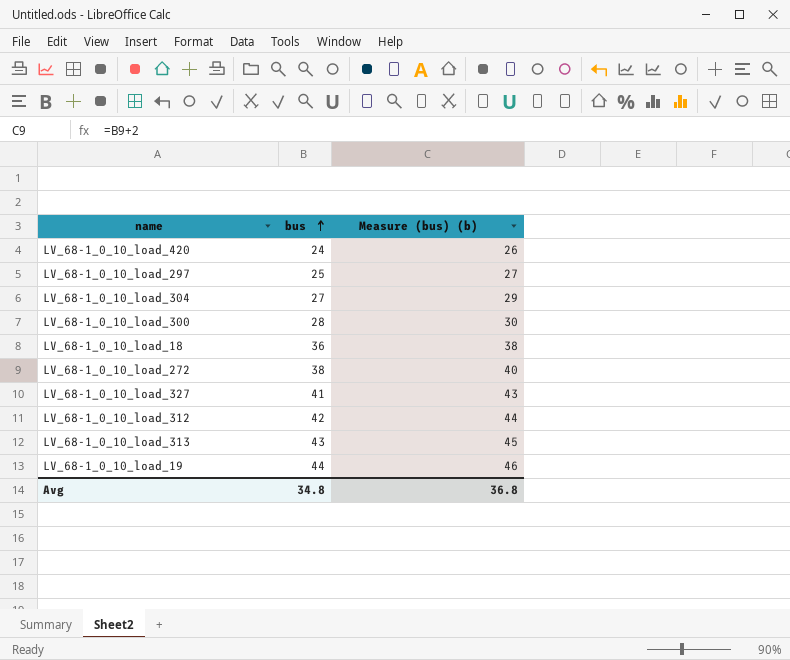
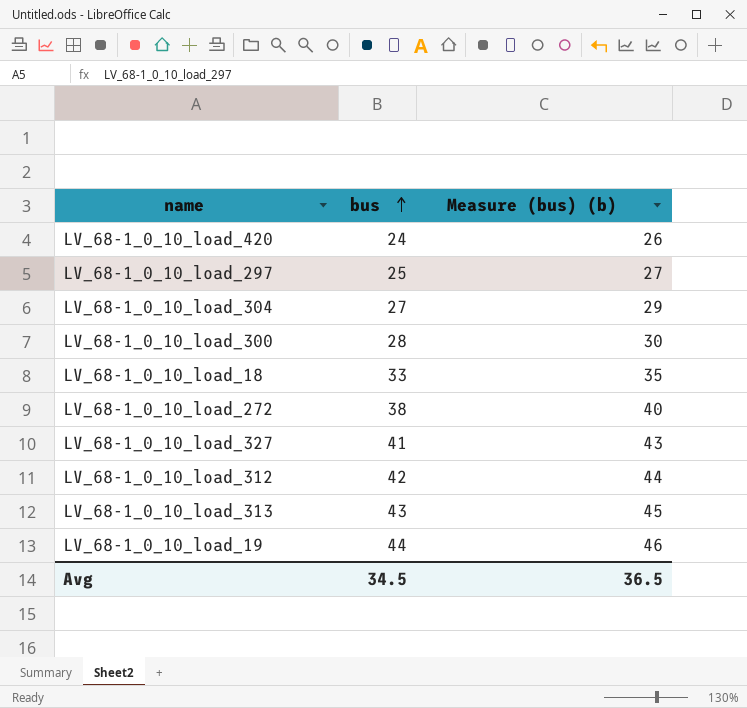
LV_68-1_0_10_load_18 | bus: 36 -> 33
LV_68-1_0_10_load_18 | Measure (bus) (b): 38 -> 35
Avg | bus: 34.8 -> 34.5
Avg | Measure (bus) (b): 36.8 -> 36.5

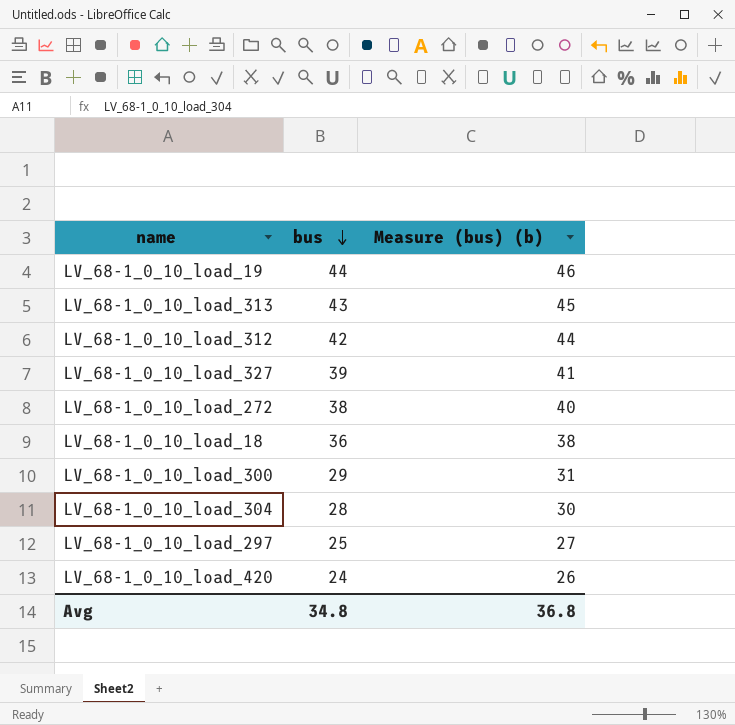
row order: bus ascending -> bus descending
LV_68-1_0_10_load_327 | bus: 41 -> 39
LV_68-1_0_10_load_327 | Measure (bus) (b): 43 -> 41
LV_68-1_0_10_load_18 | bus: 33 -> 36
LV_68-1_0_10_load_18 | Measure (bus) (b): 35 -> 38
LV_68-1_0_10_load_300 | bus: 28 -> 29
LV_68-1_0_10_load_300 | Measure (bus) (b): 30 -> 31
LV_68-1_0_10_load_304 | bus: 27 -> 28
LV_68-1_0_10_load_304 | Measure (bus) (b): 29 -> 30
Avg | bus: 34.5 -> 34.8
Avg | Measure (bus) (b): 36.5 -> 36.8

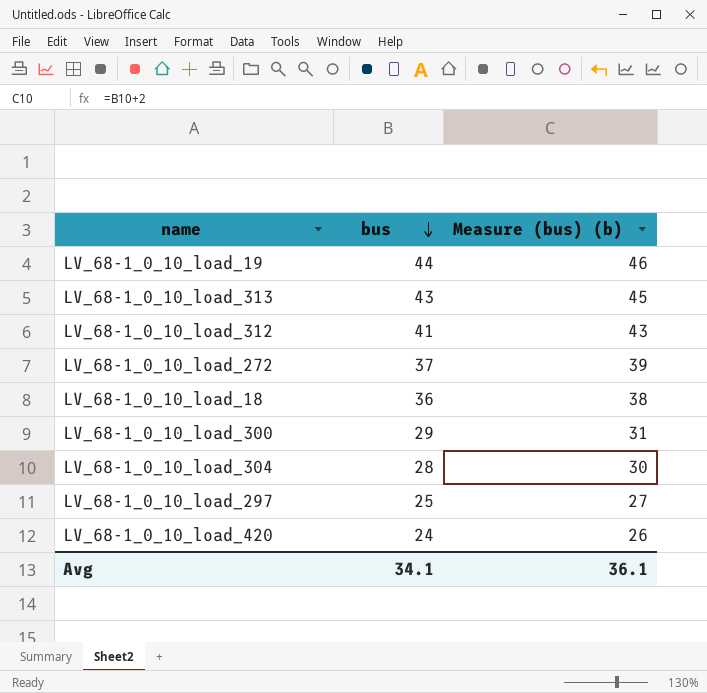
row LV_68-1_0_10_load_327: 39 | 41 -> none
LV_68-1_0_10_load_312 | bus: 42 -> 41
LV_68-1_0_10_load_312 | Measure (bus) (b): 44 -> 43
LV_68-1_0_10_load_272 | bus: 38 -> 37
LV_68-1_0_10_load_272 | Measure (bus) (b): 40 -> 39
Avg | bus: 34.8 -> 34.1
Avg | Measure (bus) (b): 36.8 -> 36.1

